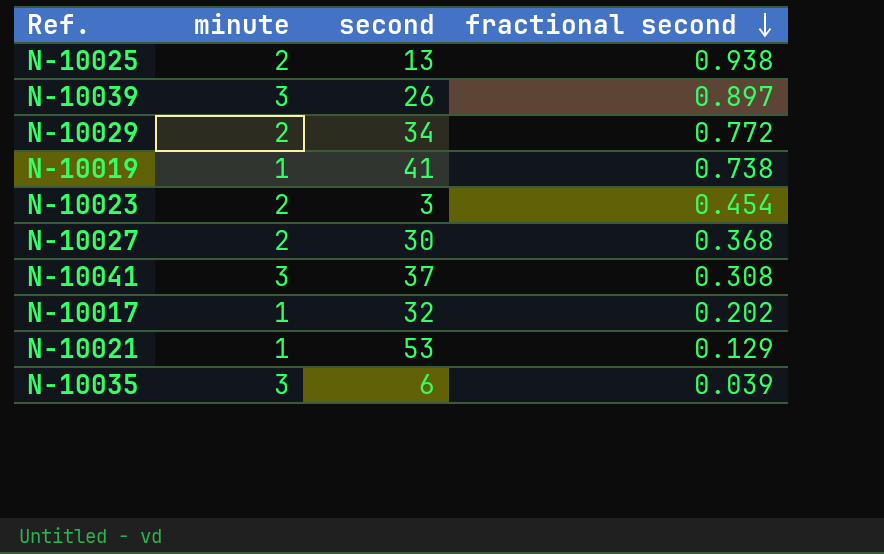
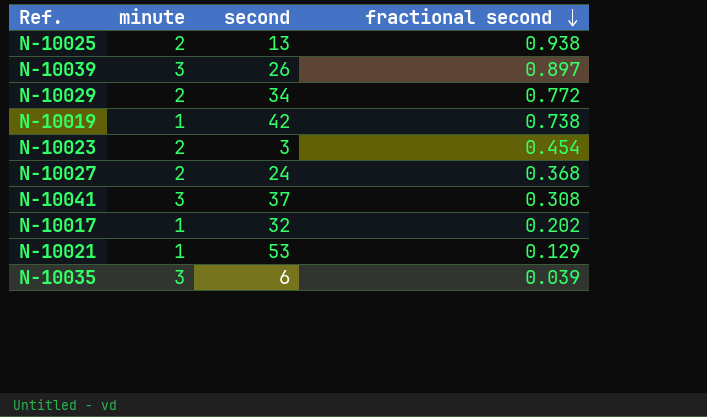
N-10019 | second: 41 -> 42
N-10027 | second: 30 -> 24

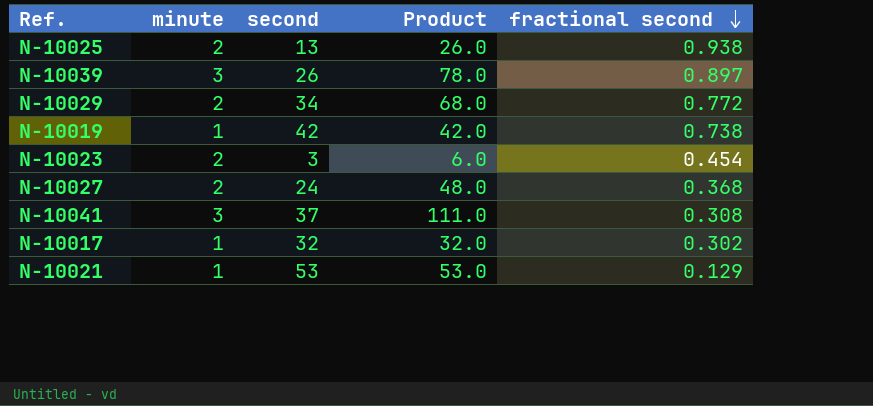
column Product | formula: none -> [minute] * [second]
row N-10035: 3 | 6 | 0.039 -> none
N-10017 | fractional second: 0.202 -> 0.302

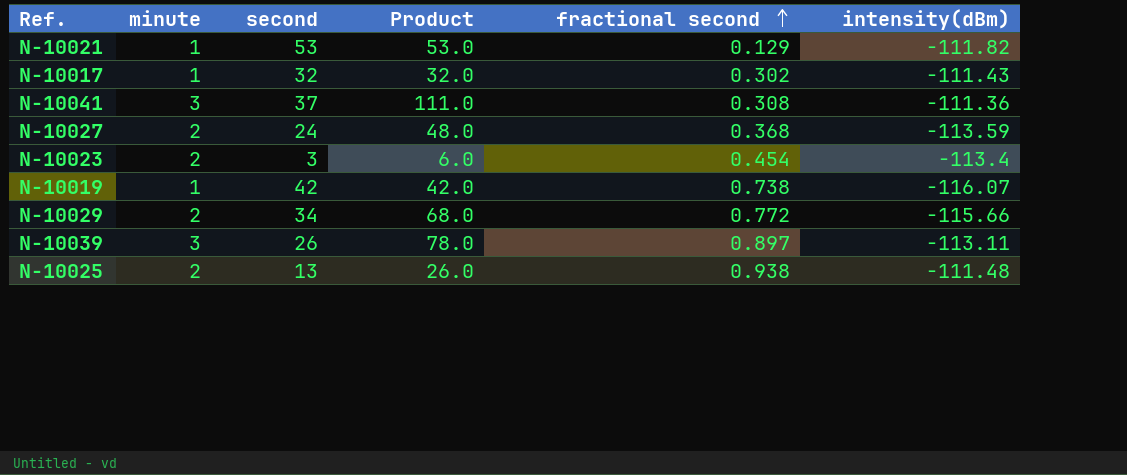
row order: fractional second descending -> fractional second ascending
column intensity(dBm) | position: none -> 6

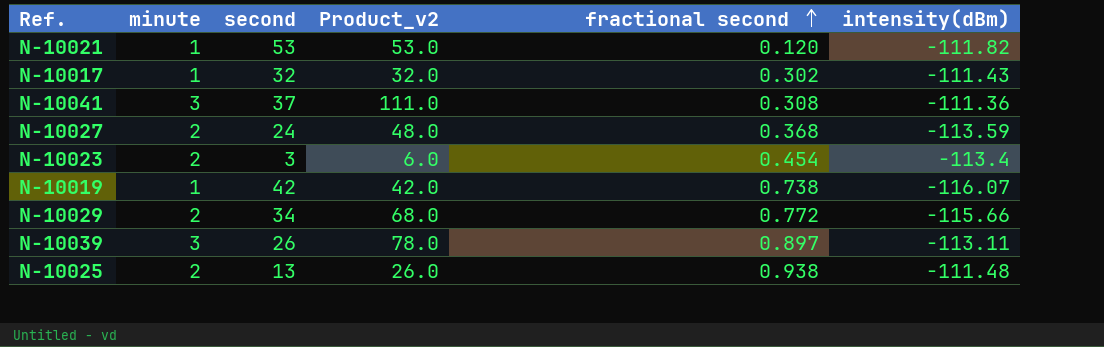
column name: Product -> Product_v2
N-10021 | fractional second: 0.129 -> 0.120

